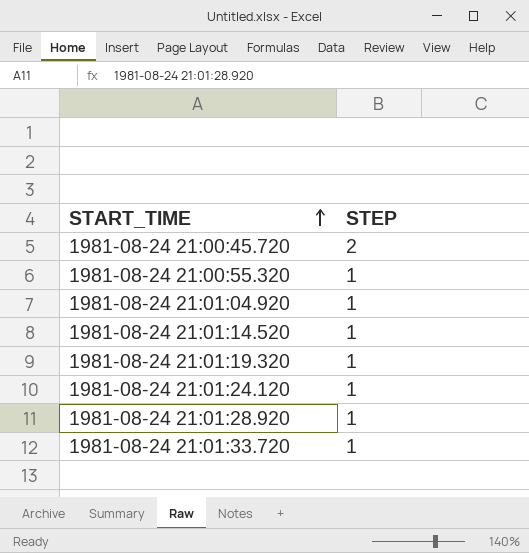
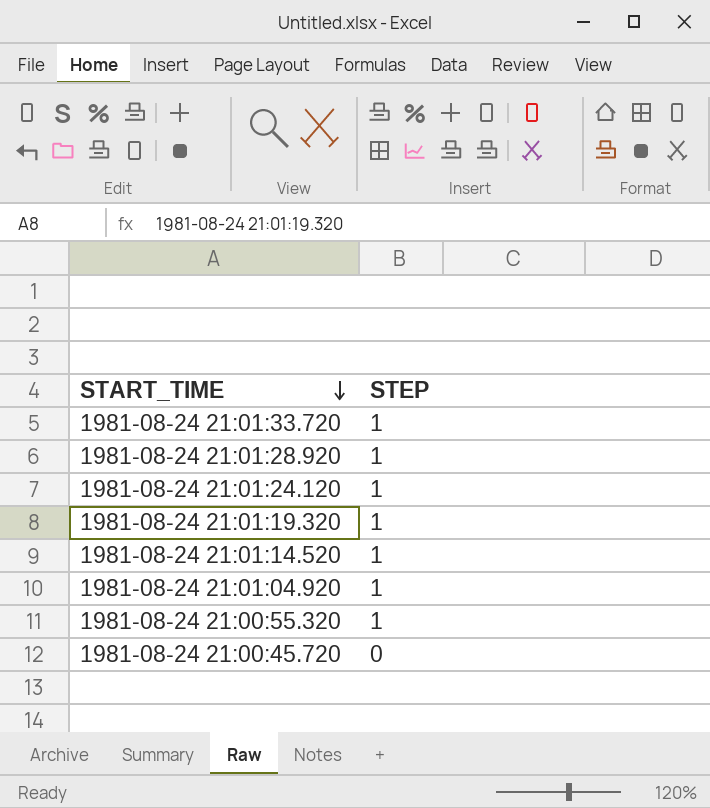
row order: START_TIME ascending -> START_TIME descending
1981-08-24 21:00:45.720 | STEP: 2 -> 0

